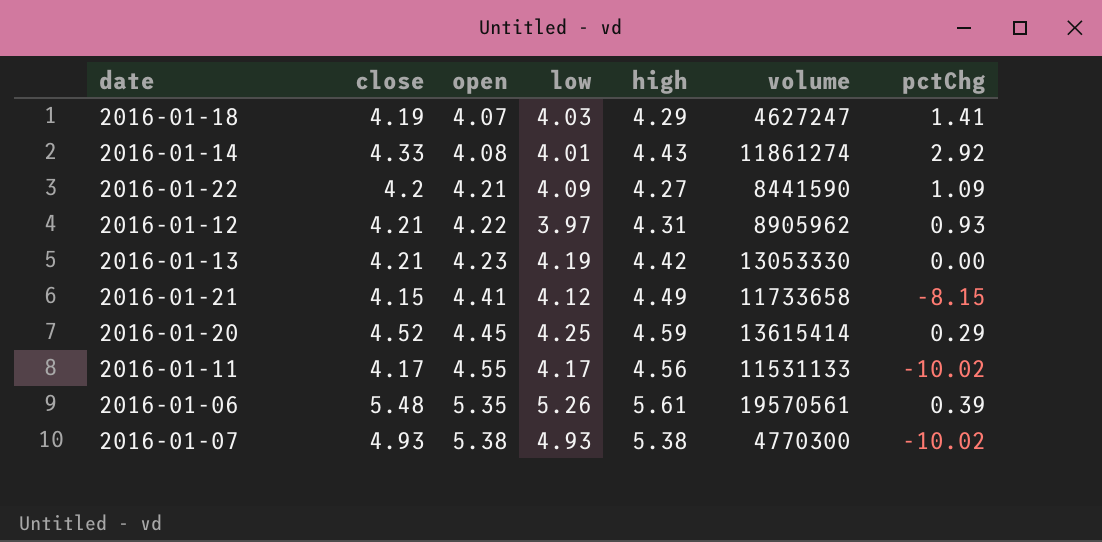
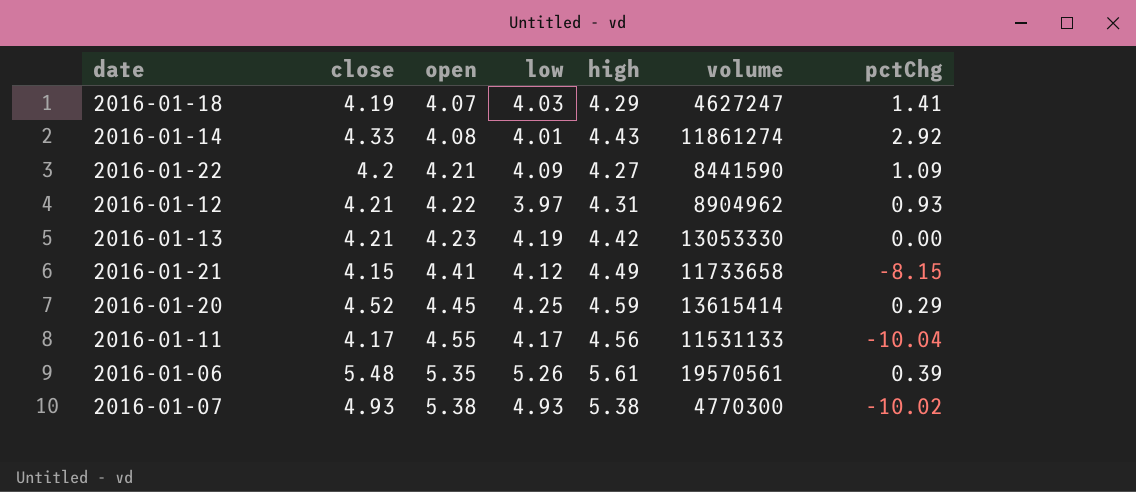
2016-01-12 | volume: 8905962 -> 8904962
2016-01-11 | pctChg: -10.02 -> -10.04

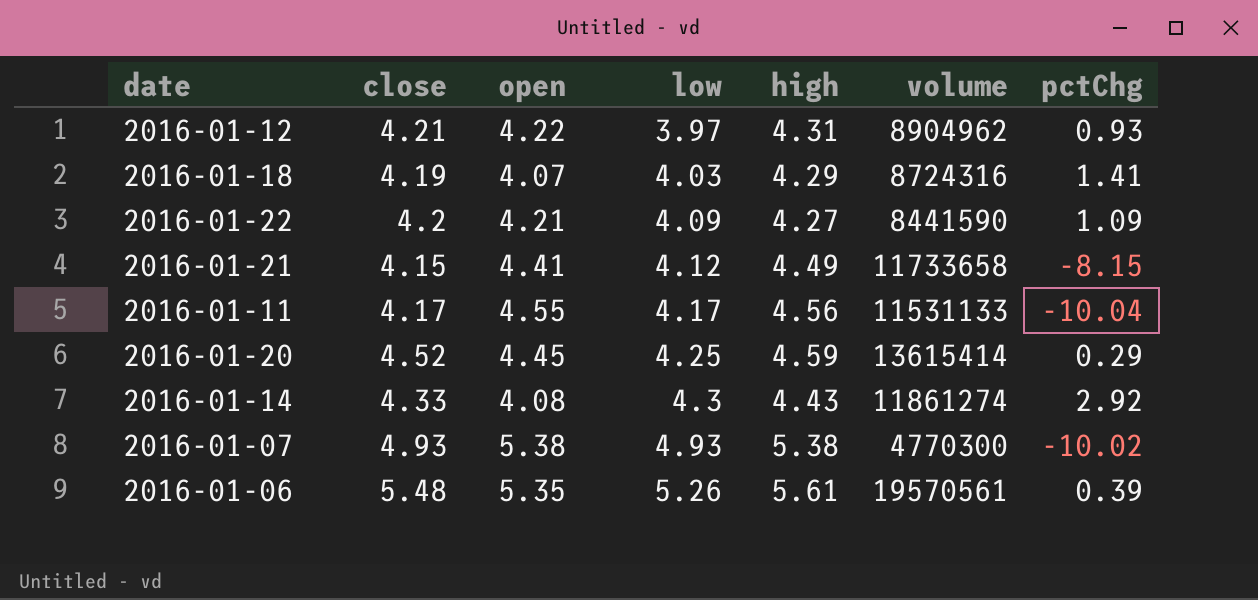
row order: open ascending -> low ascending
row 2016-01-13: 4.21 | 4.23 | 4.19 | 4.42 | 13053330 | 0.00 -> none
2016-01-18 | volume: 4627247 -> 8724316
2016-01-14 | low: 4.01 -> 4.3

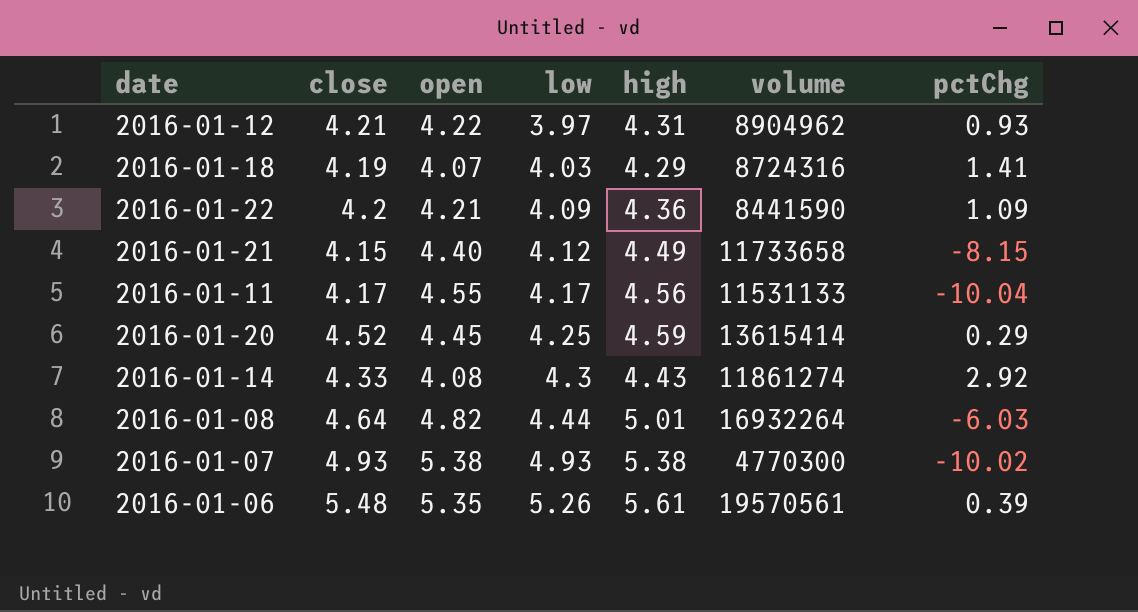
2016-01-22 | high: 4.27 -> 4.36
2016-01-21 | open: 4.41 -> 4.40
row 2016-01-08: none -> 4.64 | 4.82 | 4.44 | 5.01 | 16932264 | -6.03

